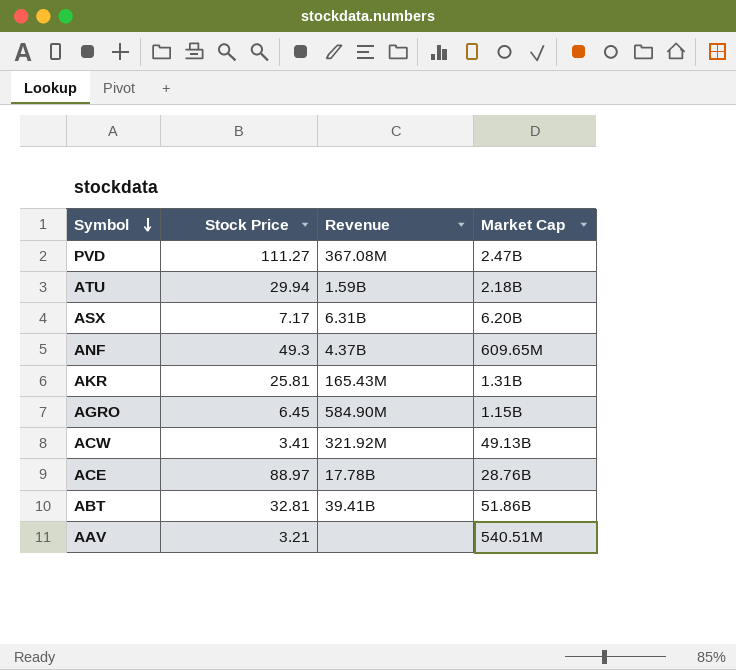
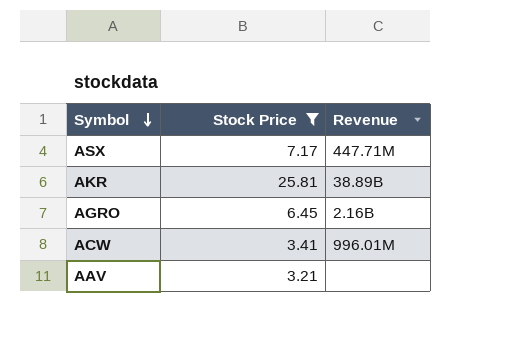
filter: none -> Stock Price <= 25.81
column Market Cap | position: 4 -> none
ASX | Revenue: 6.31B -> 447.71M
AKR | Revenue: 165.43M -> 38.89B
AGRO | Revenue: 584.90M -> 2.16B
ACW | Revenue: 321.92M -> 996.01M

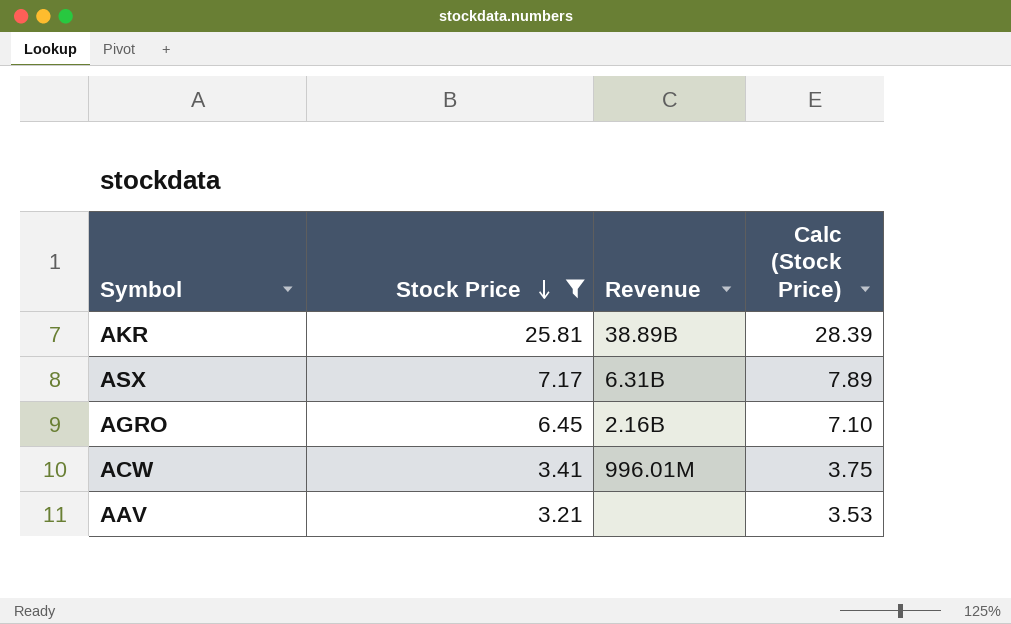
row order: Symbol descending -> Stock Price descending
column Calc (Stock Price) | formula: none -> [Stock Price] * 1.1
ASX | Revenue: 447.71M -> 6.31B

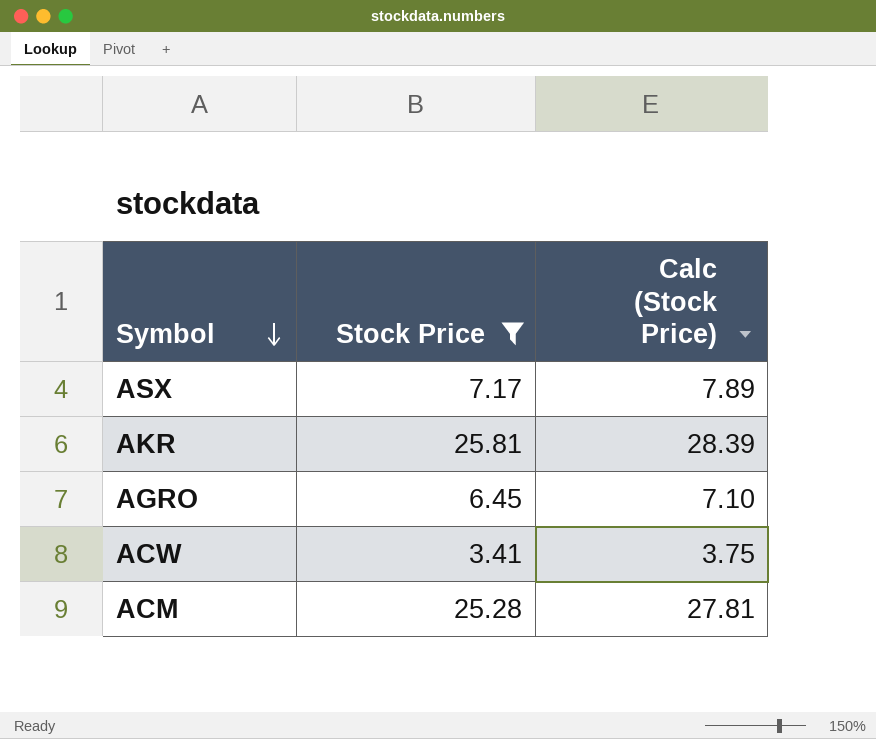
row order: Stock Price descending -> Symbol descending
column Revenue | position: 3 -> none
row AAV: 3.21 | none | 3.53 -> none
row ACM: none -> 25.28 | 27.81

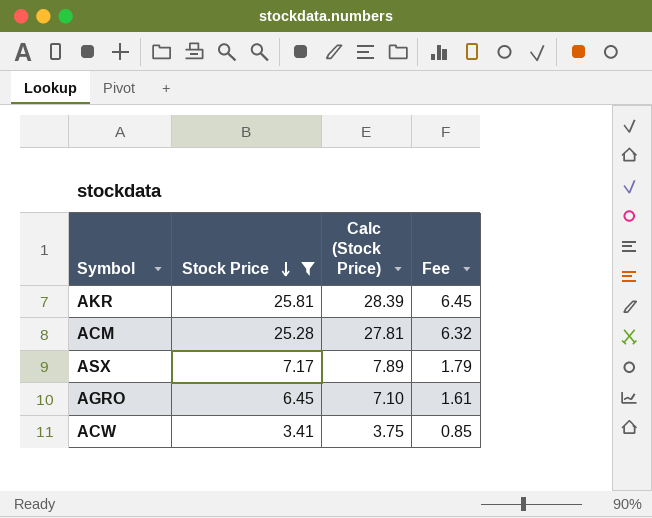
row order: Symbol descending -> Stock Price descending
column Fee | formula: none -> [Stock Price] * 0.25

